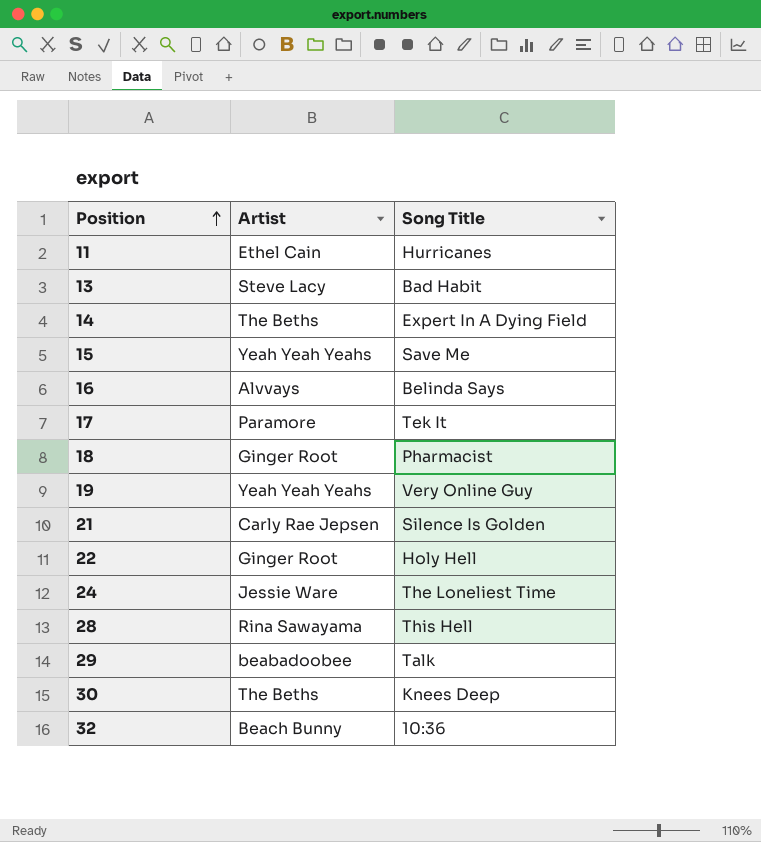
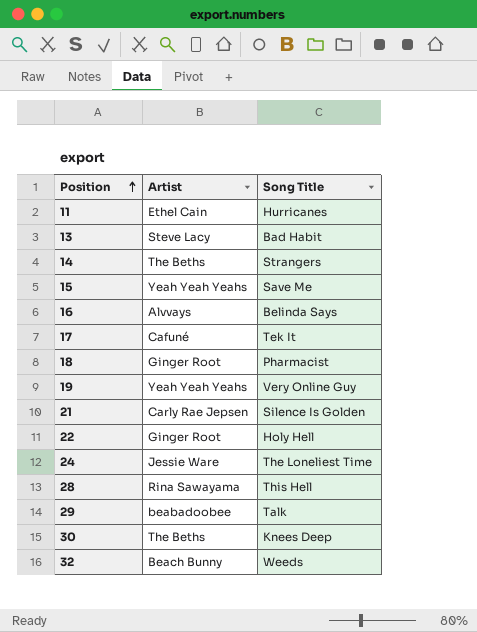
14 | Song Title: Expert In A Dying Field -> Strangers
17 | Artist: Paramore -> Cafuné
32 | Song Title: 10:36 -> Weeds

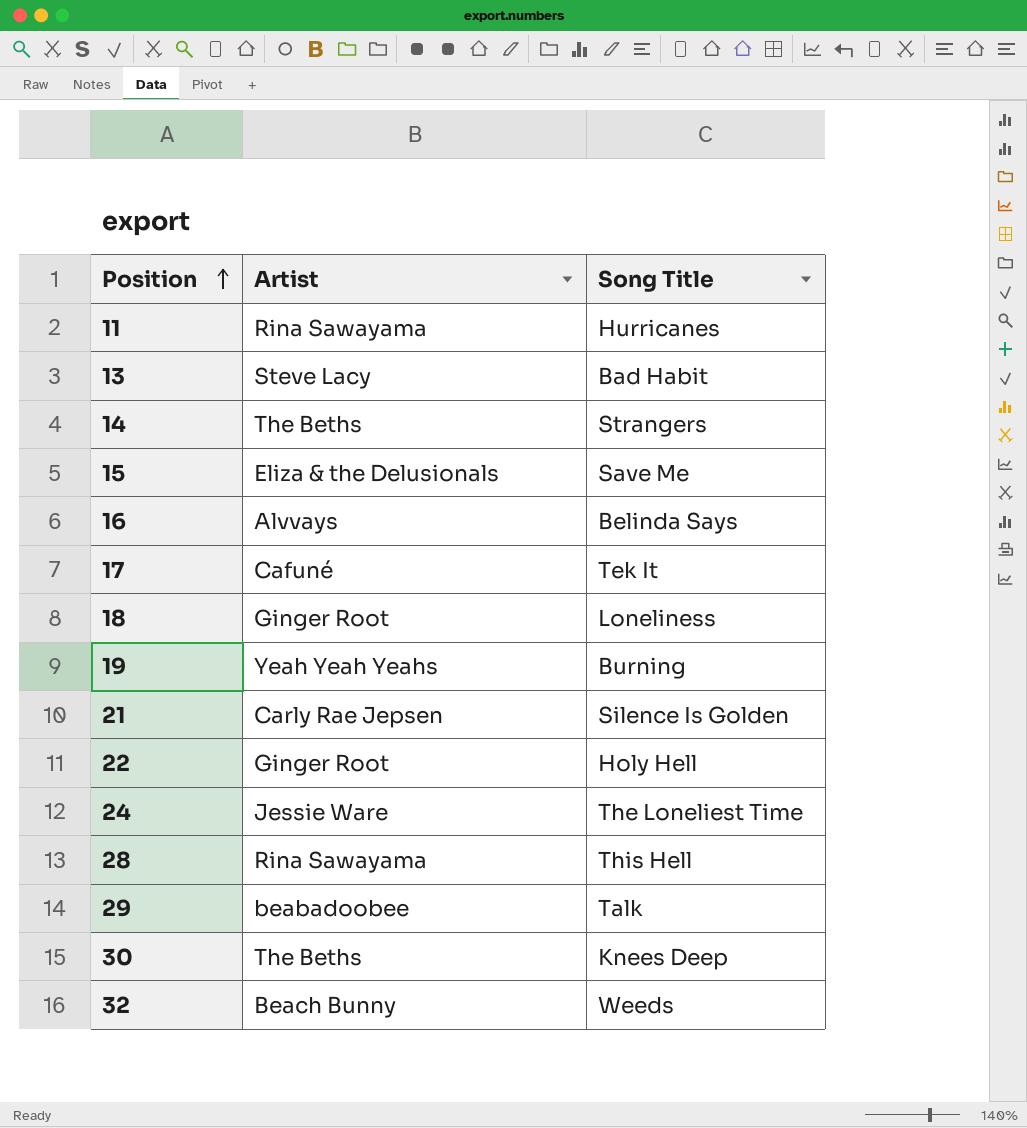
11 | Artist: Ethel Cain -> Rina Sawayama
15 | Artist: Yeah Yeah Yeahs -> Eliza & the Delusionals
18 | Song Title: Pharmacist -> Loneliness
19 | Song Title: Very Online Guy -> Burning

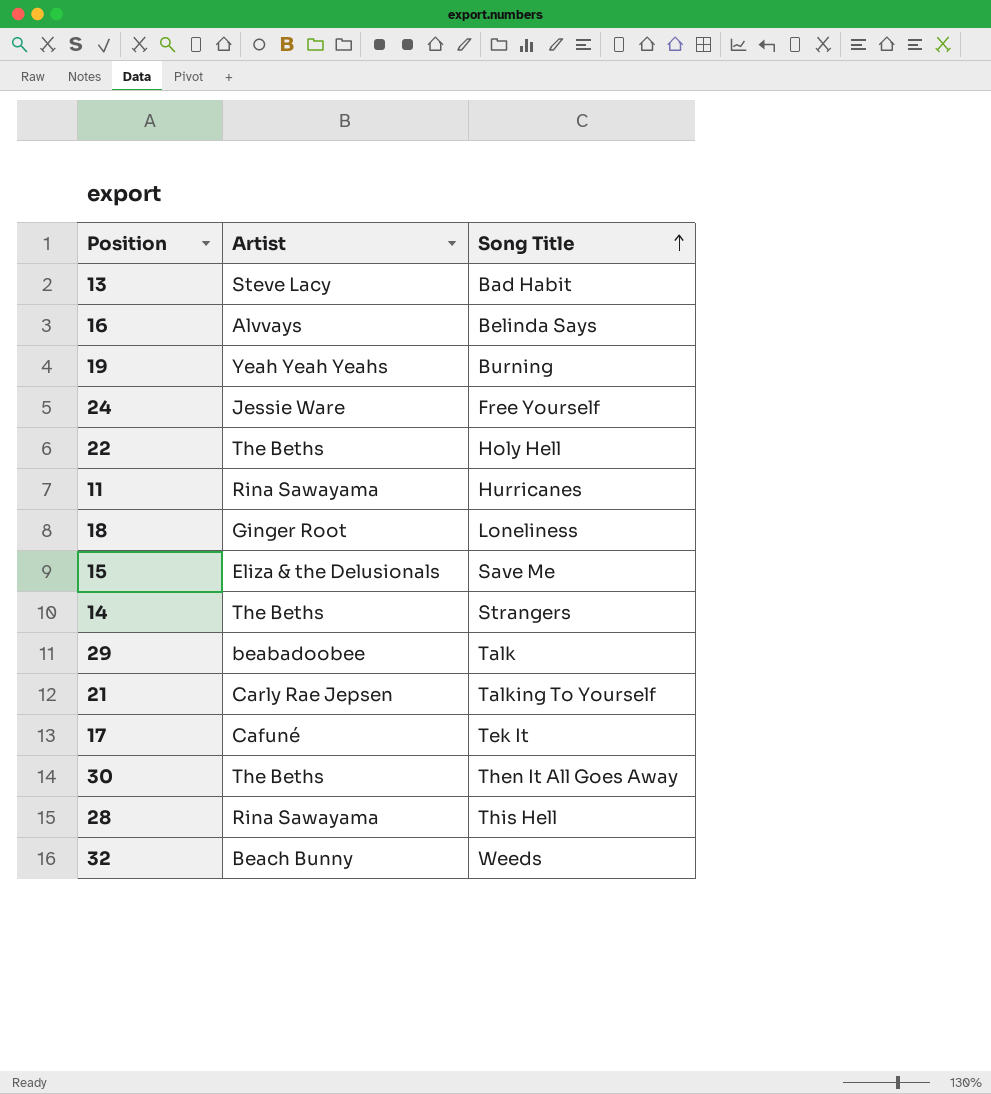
row order: Position ascending -> Song Title ascending
24 | Song Title: The Loneliest Time -> Free Yourself
22 | Artist: Ginger Root -> The Beths
21 | Song Title: Silence Is Golden -> Talking To Yourself
30 | Song Title: Knees Deep -> Then It All Goes Away

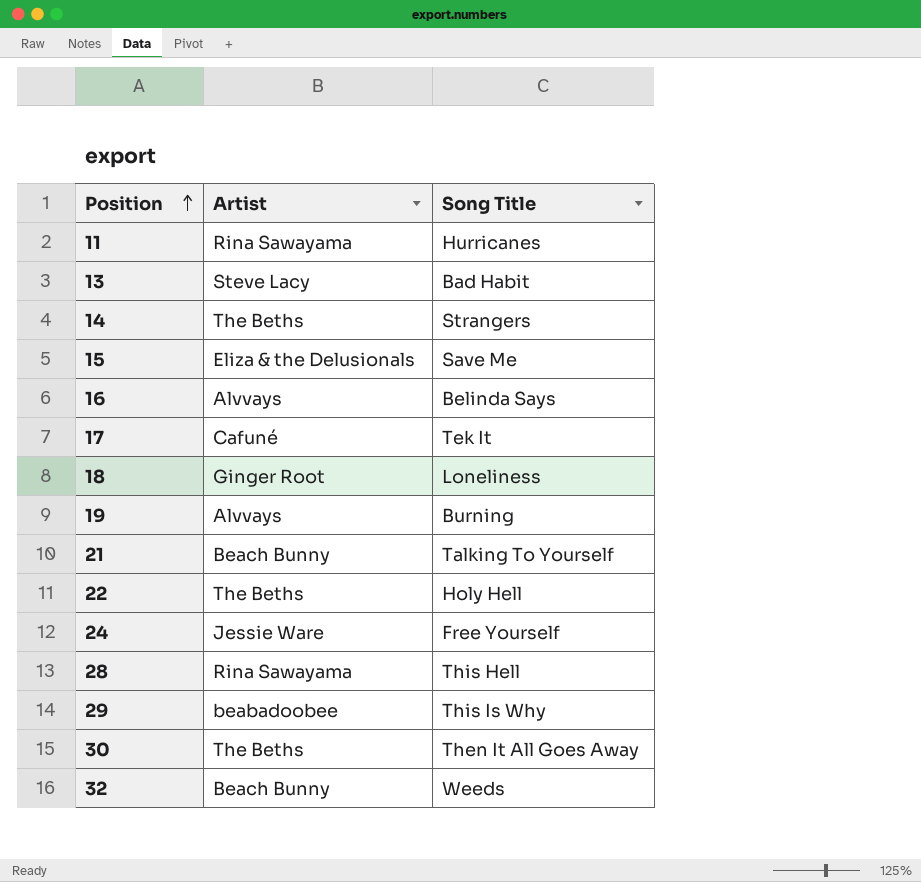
row order: Song Title ascending -> Position ascending
19 | Artist: Yeah Yeah Yeahs -> Alvvays
21 | Artist: Carly Rae Jepsen -> Beach Bunny
29 | Song Title: Talk -> This Is Why

